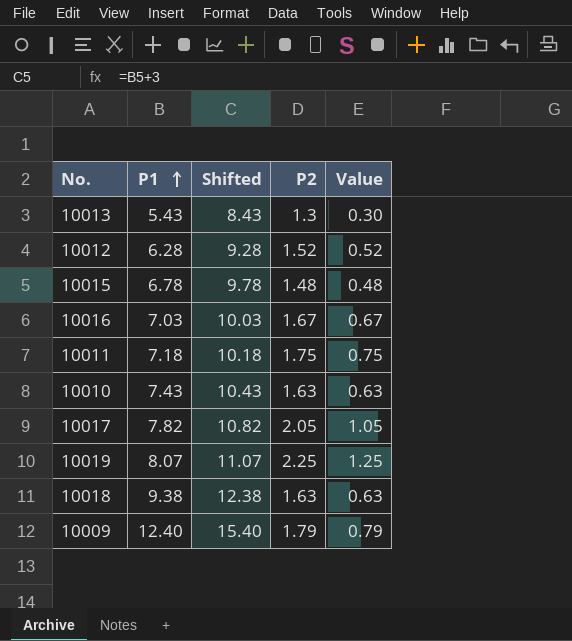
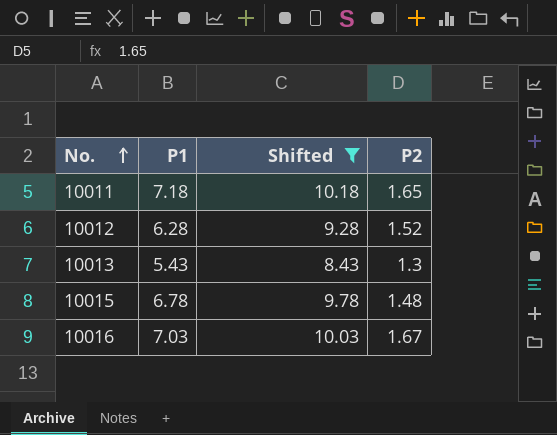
filter: none -> Shifted <= 10.18
row order: P1 ascending -> No. ascending
column Value | formula: [P2] - 1 -> none
10011 | P2: 1.75 -> 1.65

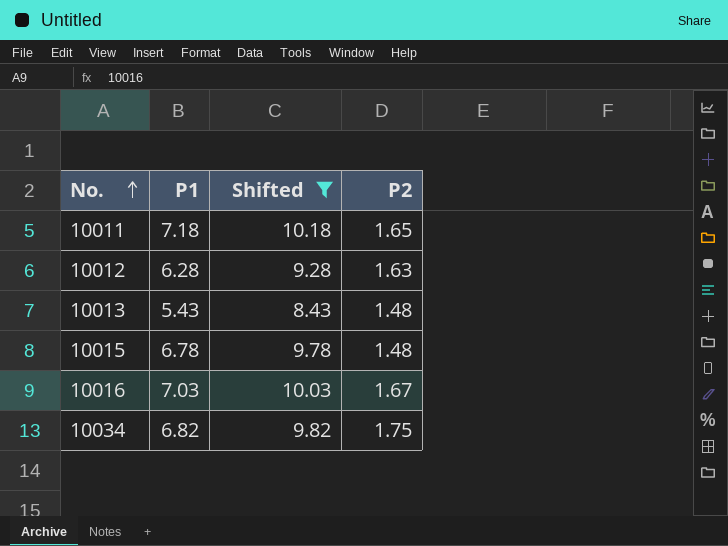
10012 | P2: 1.52 -> 1.63
10013 | P2: 1.3 -> 1.48
row 10034: none -> 6.82 | 9.82 | 1.75

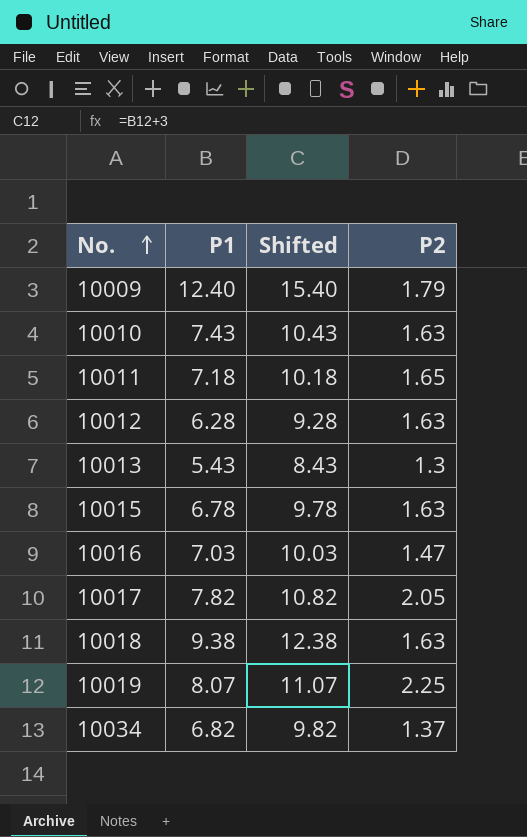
filter: Shifted <= 10.18 -> none
10013 | P2: 1.48 -> 1.3
10015 | P2: 1.48 -> 1.63
10016 | P2: 1.67 -> 1.47
10034 | P2: 1.75 -> 1.37

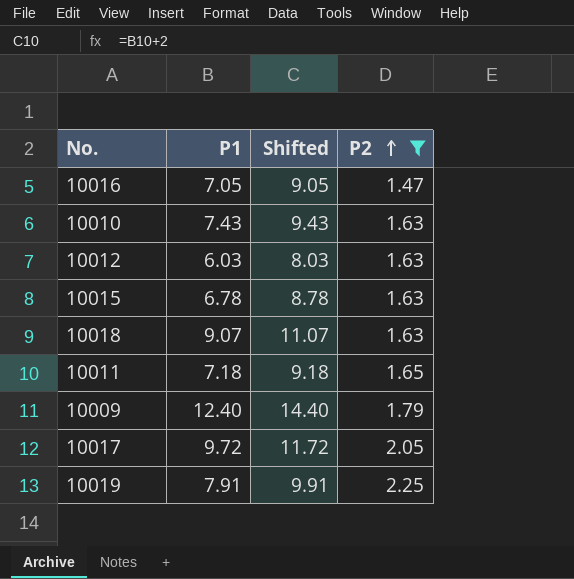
filter: none -> P2 >= 1.47
row order: No. ascending -> P2 ascending
column Shifted | formula: [P1] + 3 -> [P1] + 2
10016 | P1: 7.03 -> 7.05
10012 | P1: 6.28 -> 6.03
10018 | P1: 9.38 -> 9.07
10017 | P1: 7.82 -> 9.72
10019 | P1: 8.07 -> 7.91

